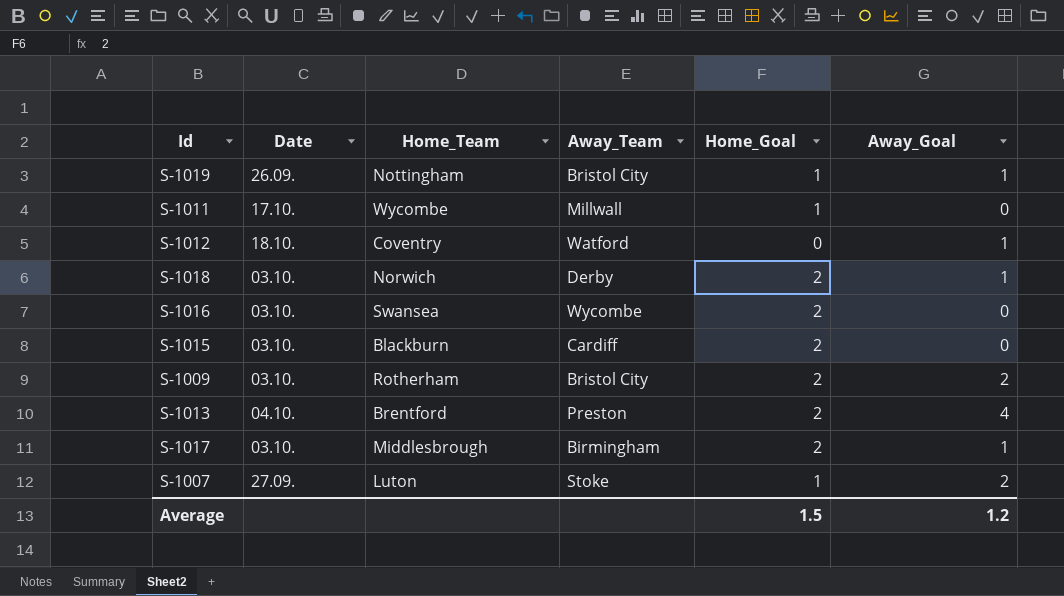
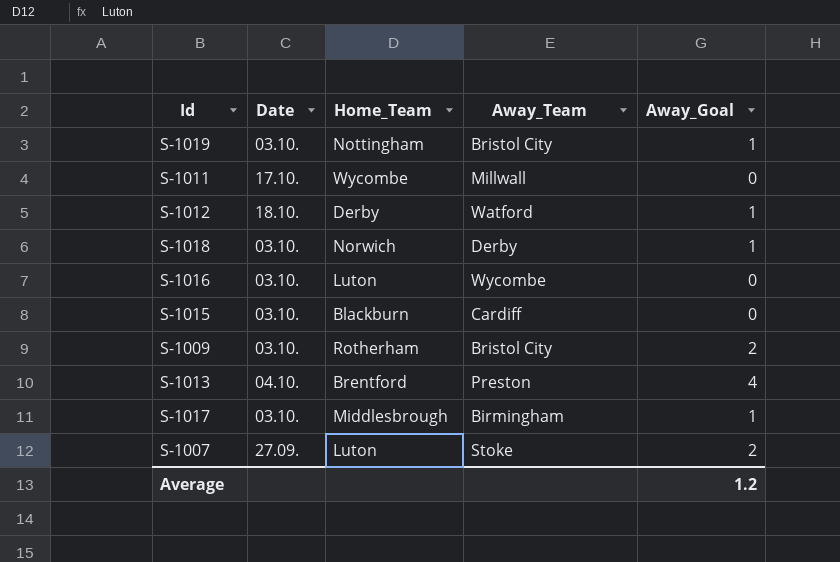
column Home_Goal | position: 5 -> none
S-1019 | Date: 26.09. -> 03.10.
S-1012 | Home_Team: Coventry -> Derby
S-1016 | Home_Team: Swansea -> Luton

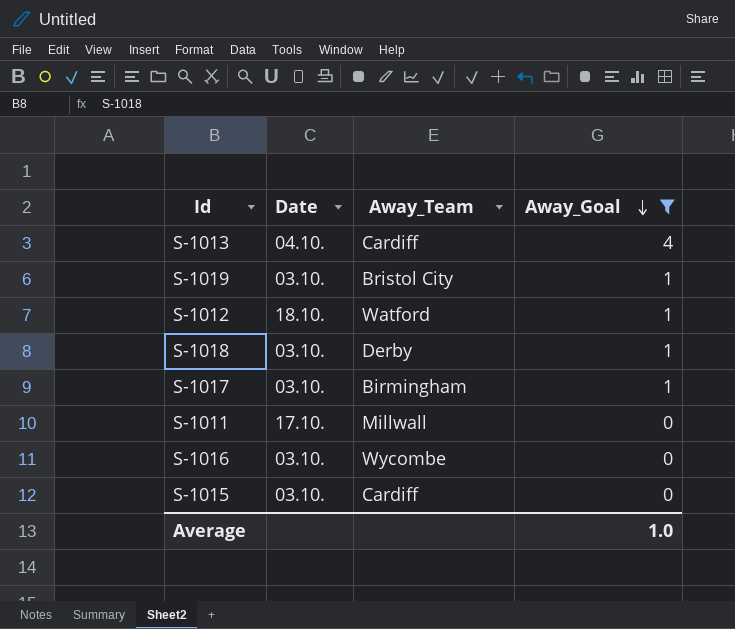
filter: none -> Away_Goal != 2
row order: none -> Away_Goal descending
column Home_Team | position: 3 -> none
S-1013 | Away_Team: Preston -> Cardiff
Average | Away_Goal: 1.2 -> 1.0

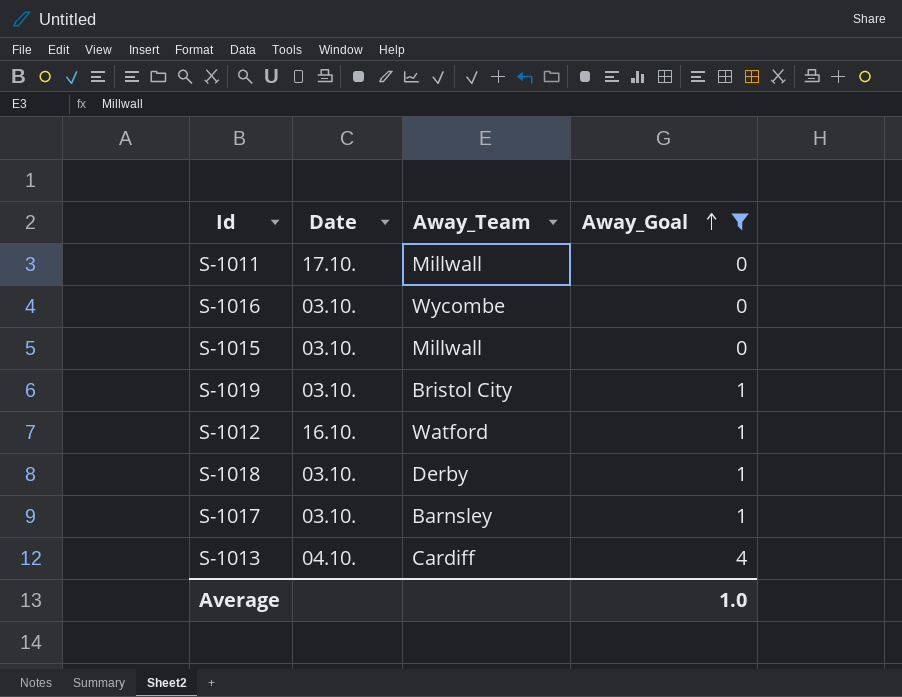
row order: Away_Goal descending -> Away_Goal ascending
S-1015 | Away_Team: Cardiff -> Millwall
S-1012 | Date: 18.10. -> 16.10.
S-1017 | Away_Team: Birmingham -> Barnsley

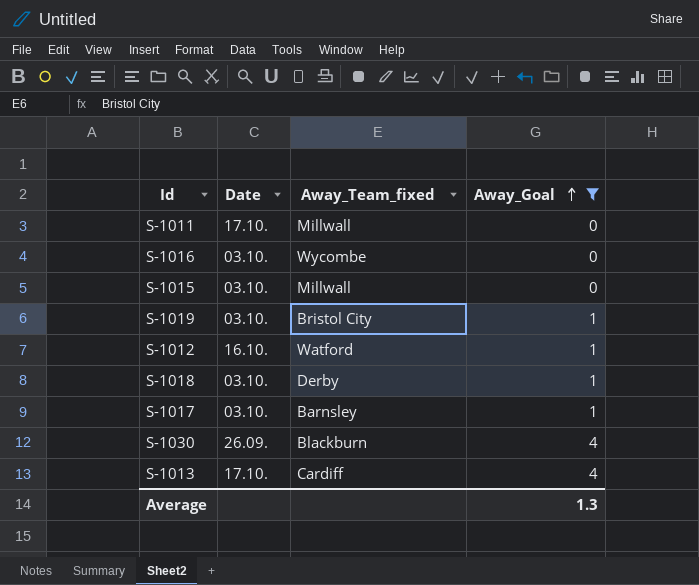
column name: Away_Team -> Away_Team_fixed
row S-1030: none -> 26.09. | Blackburn | 4
S-1013 | Date: 04.10. -> 17.10.
Average | Away_Goal: 1.0 -> 1.3

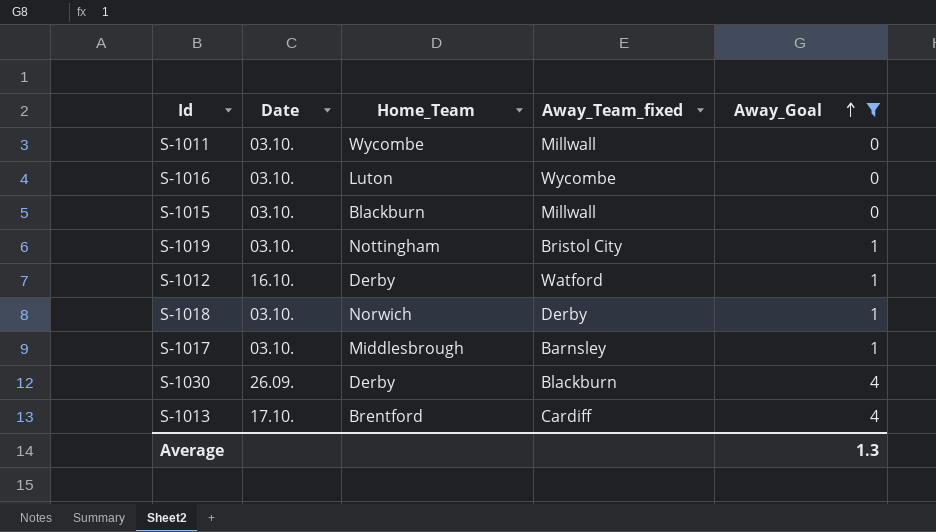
column Home_Team | position: none -> 3
S-1011 | Date: 17.10. -> 03.10.

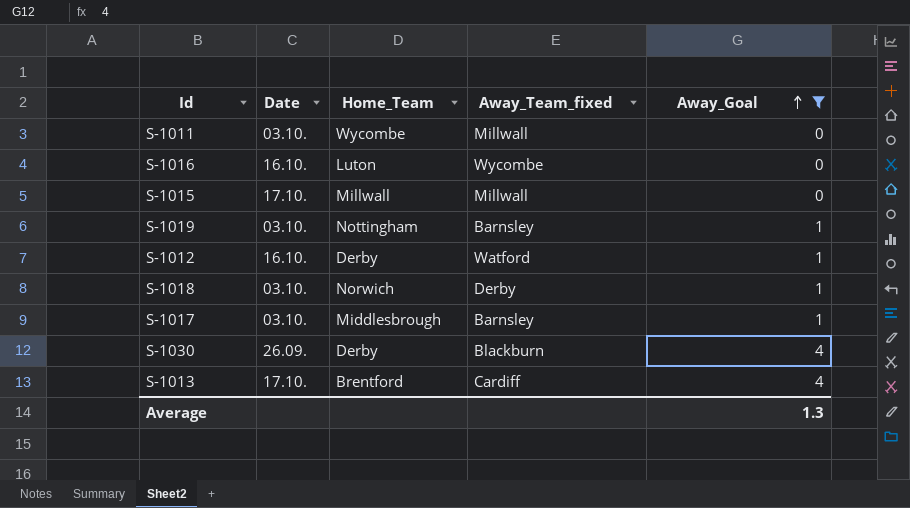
S-1016 | Date: 03.10. -> 16.10.
S-1015 | Date: 03.10. -> 17.10.
S-1015 | Home_Team: Blackburn -> Millwall
S-1019 | Away_Team_fixed: Bristol City -> Barnsley

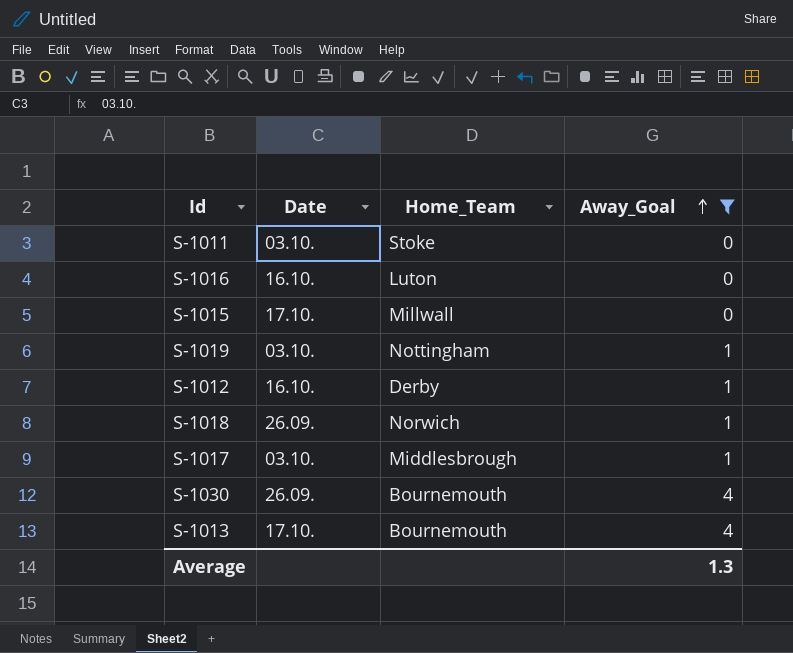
column Away_Team_fixed | position: 4 -> none
S-1011 | Home_Team: Wycombe -> Stoke
S-1018 | Date: 03.10. -> 26.09.
S-1030 | Home_Team: Derby -> Bournemouth
S-1013 | Home_Team: Brentford -> Bournemouth

